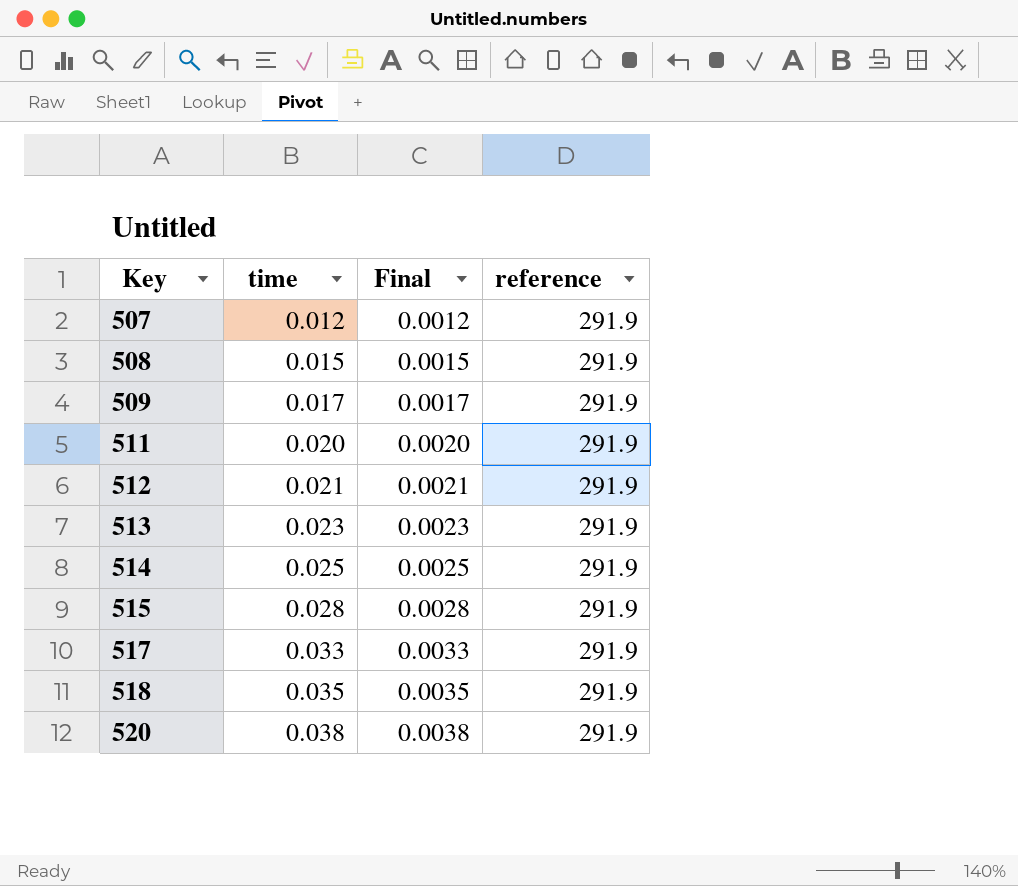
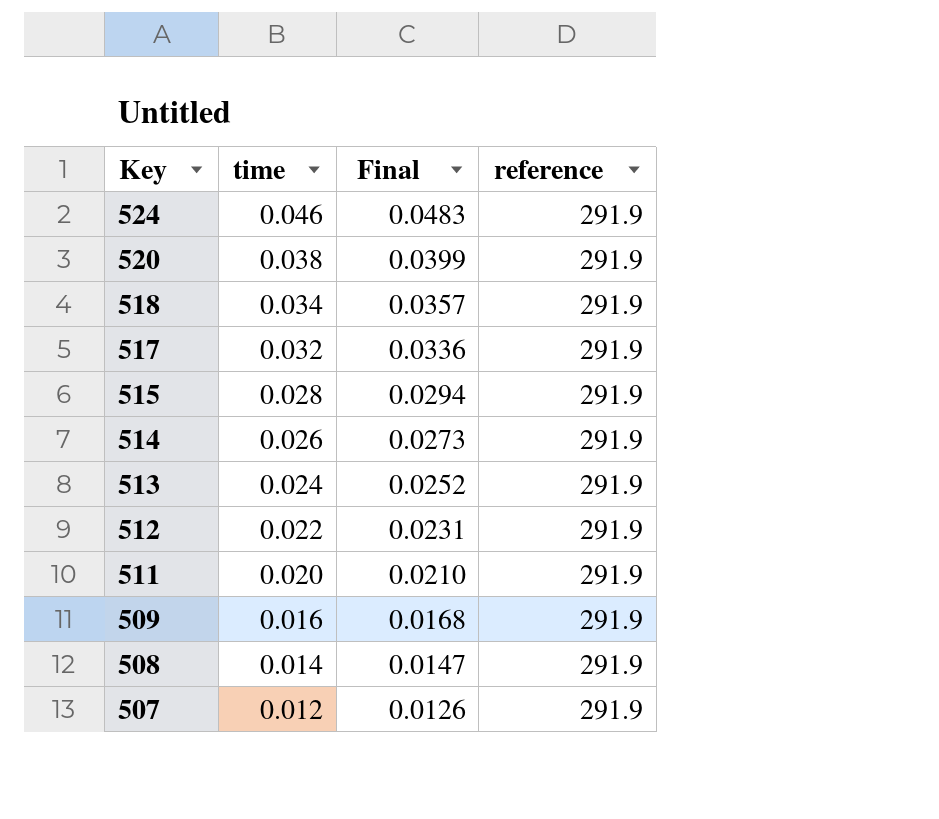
row order: Key ascending -> Key descending
column Final | formula: [time] * 0.1 -> [time] * 1.05
row 524: none -> 0.046 | 0.0483 | 291.9
518 | time: 0.035 -> 0.034
517 | time: 0.033 -> 0.032
514 | time: 0.025 -> 0.026
513 | time: 0.023 -> 0.024
512 | time: 0.021 -> 0.022
509 | time: 0.017 -> 0.016
508 | time: 0.015 -> 0.014

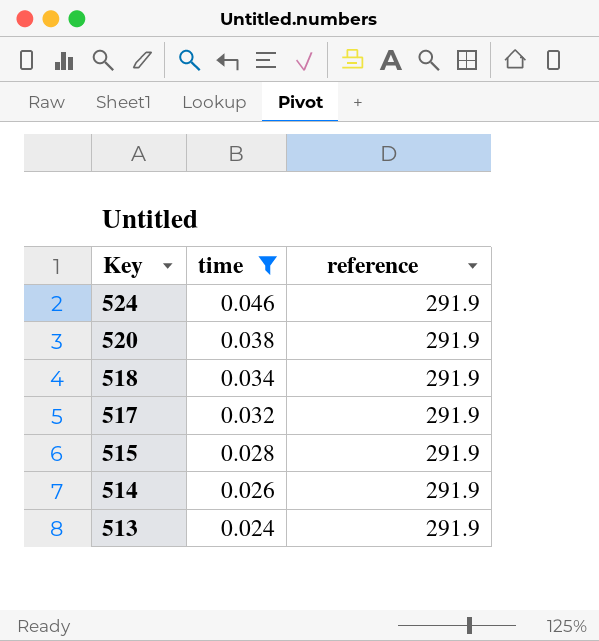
filter: none -> time >= 0.024
column Final | formula: [time] * 1.05 -> none

